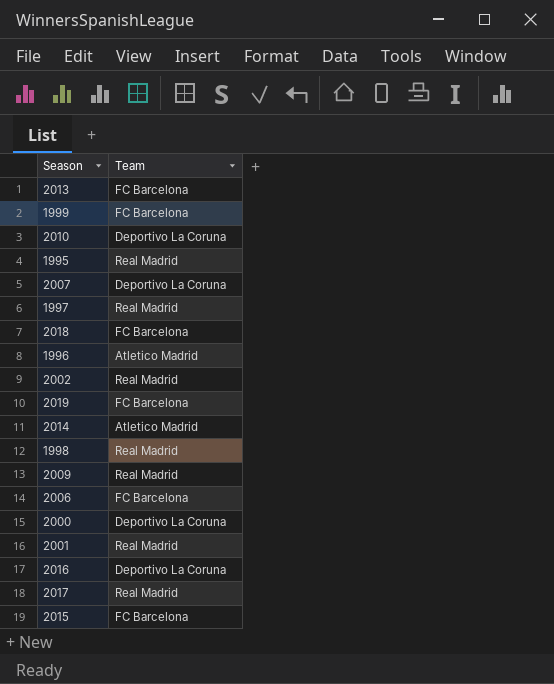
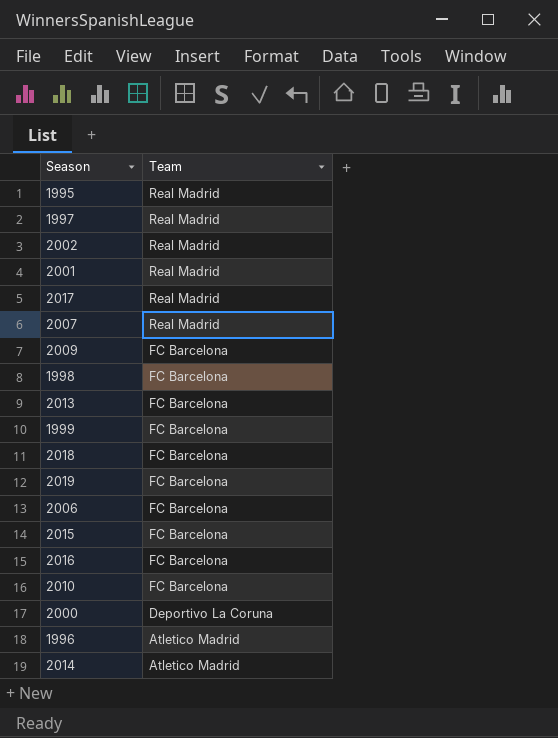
row order: none -> Team descending
2007 | Team: Deportivo La Coruna -> Real Madrid
2009 | Team: Real Madrid -> FC Barcelona
1998 | Team: Real Madrid -> FC Barcelona
2016 | Team: Deportivo La Coruna -> FC Barcelona
2010 | Team: Deportivo La Coruna -> FC Barcelona

